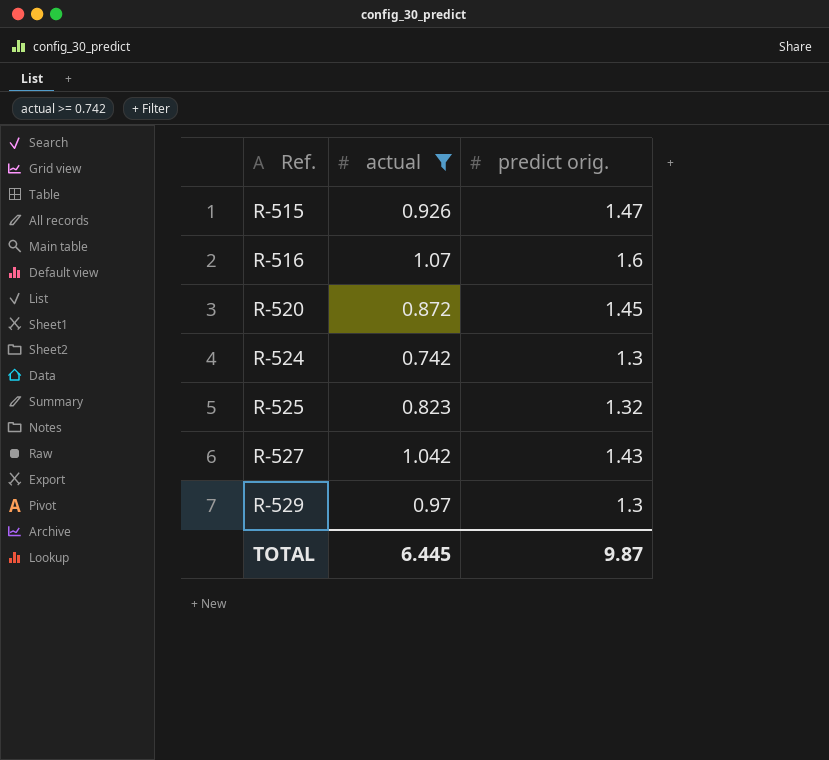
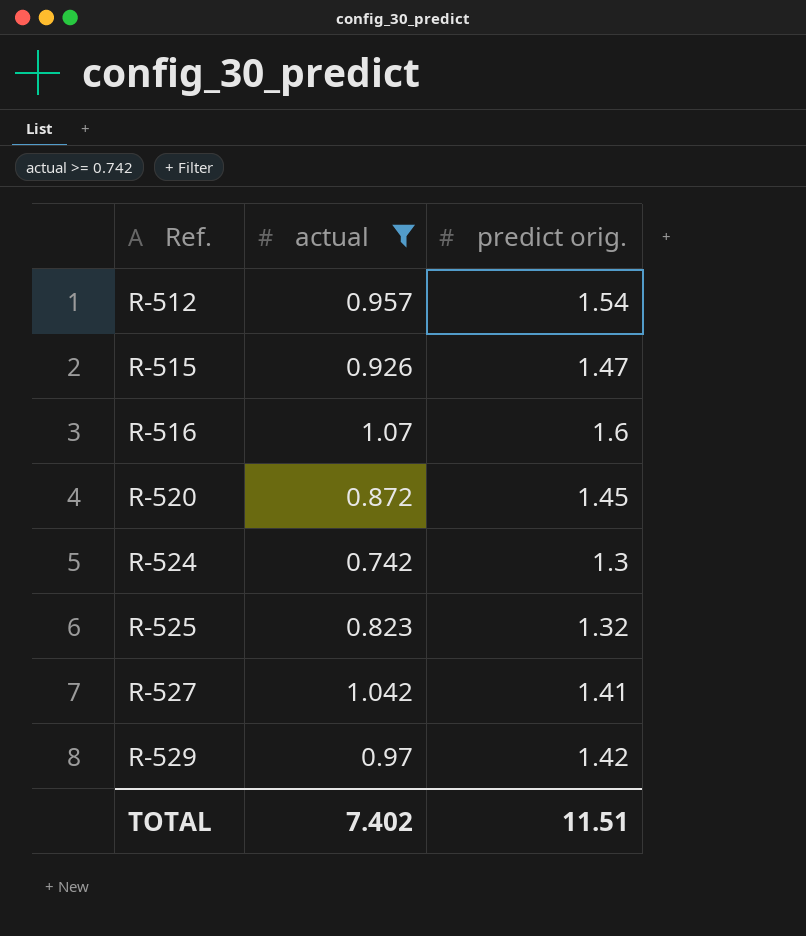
row R-512: none -> 0.957 | 1.54
R-527 | predict orig.: 1.43 -> 1.41
R-529 | predict orig.: 1.3 -> 1.42
TOTAL | actual: 6.445 -> 7.402
TOTAL | predict orig.: 9.87 -> 11.51

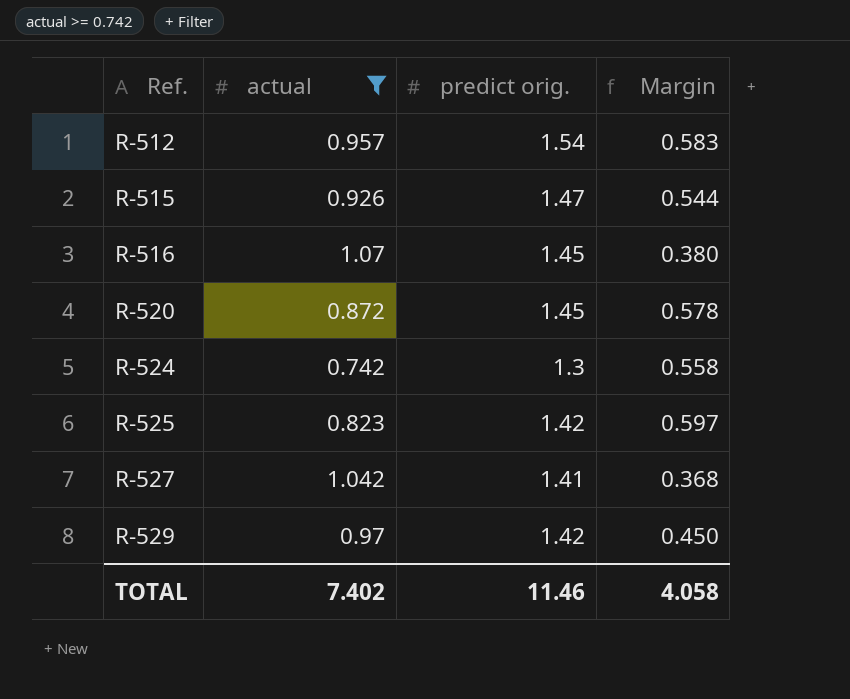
column Margin | formula: none -> [predict orig.] - [actual]
R-516 | predict orig.: 1.6 -> 1.45
R-525 | predict orig.: 1.32 -> 1.42
TOTAL | predict orig.: 11.51 -> 11.46

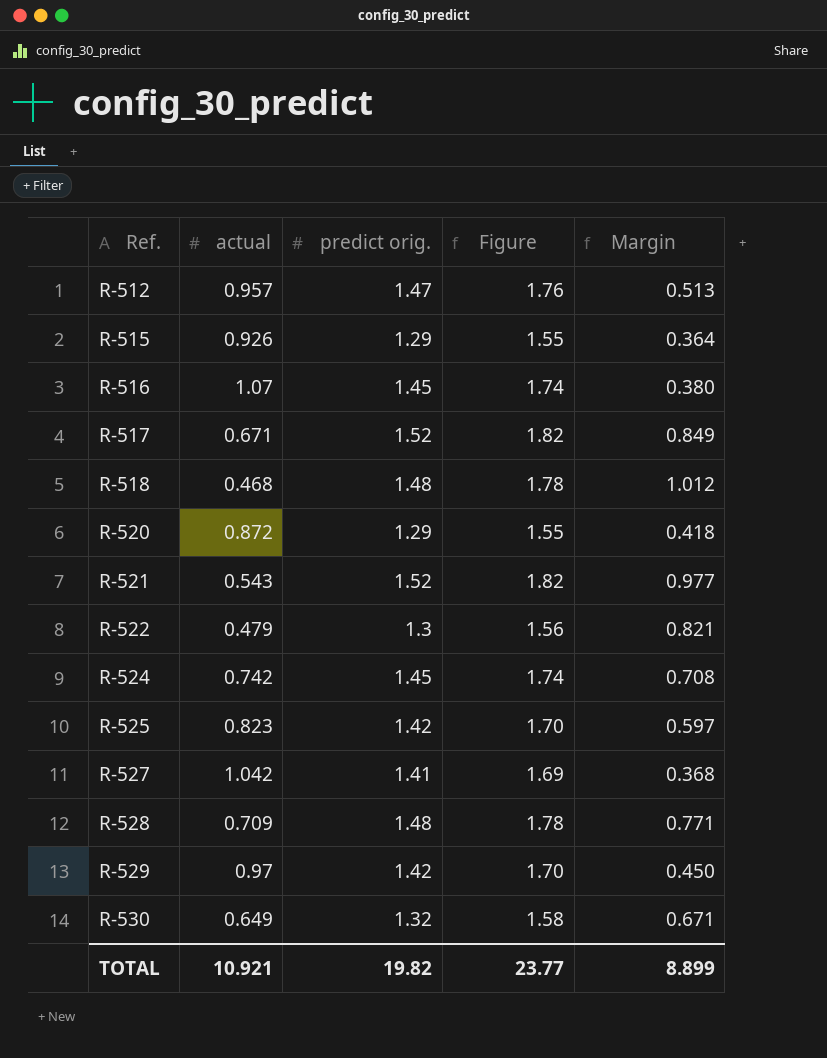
filter: actual >= 0.742 -> none
column Figure | formula: none -> [predict orig.] * 1.2
R-512 | predict orig.: 1.54 -> 1.47
R-512 | Margin: 0.583 -> 0.513
R-515 | predict orig.: 1.47 -> 1.29
R-515 | Margin: 0.544 -> 0.364
R-520 | predict orig.: 1.45 -> 1.29
R-520 | Margin: 0.578 -> 0.418
R-524 | predict orig.: 1.3 -> 1.45
R-524 | Margin: 0.558 -> 0.708
TOTAL | actual: 7.402 -> 10.921
TOTAL | predict orig.: 11.46 -> 19.82
TOTAL | Margin: 4.058 -> 8.899

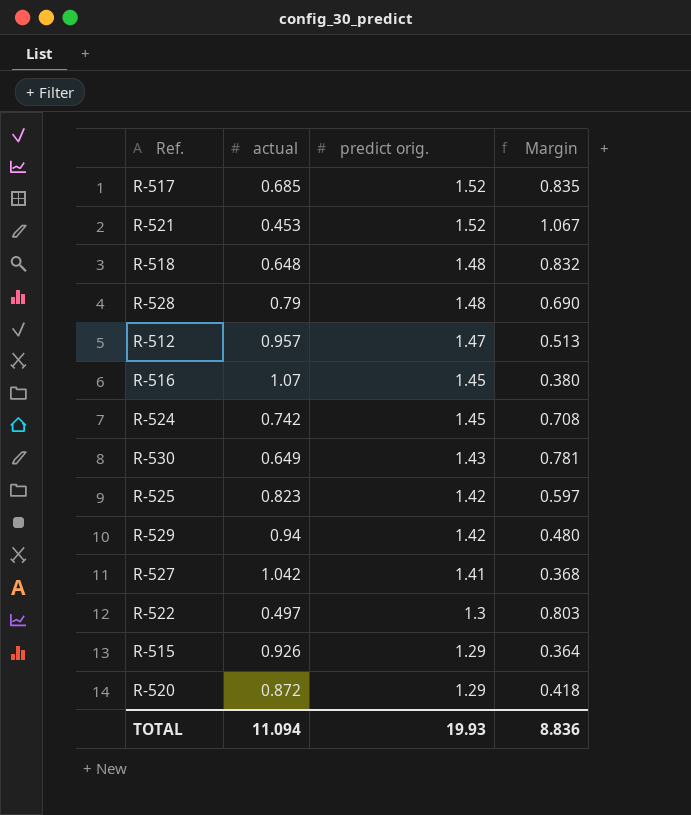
row order: Ref. ascending -> predict orig. descending
column Figure | formula: [predict orig.] * 1.2 -> none
R-517 | actual: 0.671 -> 0.685
R-517 | Margin: 0.849 -> 0.835
R-521 | actual: 0.543 -> 0.453
R-521 | Margin: 0.977 -> 1.067
R-518 | actual: 0.468 -> 0.648
R-518 | Margin: 1.012 -> 0.832
R-528 | actual: 0.709 -> 0.79
R-528 | Margin: 0.771 -> 0.690
R-530 | predict orig.: 1.32 -> 1.43
R-530 | Margin: 0.671 -> 0.781
R-529 | actual: 0.97 -> 0.94
R-529 | Margin: 0.450 -> 0.480
R-522 | actual: 0.479 -> 0.497
R-522 | Margin: 0.821 -> 0.803
TOTAL | actual: 10.921 -> 11.094
TOTAL | predict orig.: 19.82 -> 19.93
TOTAL | Margin: 8.899 -> 8.836

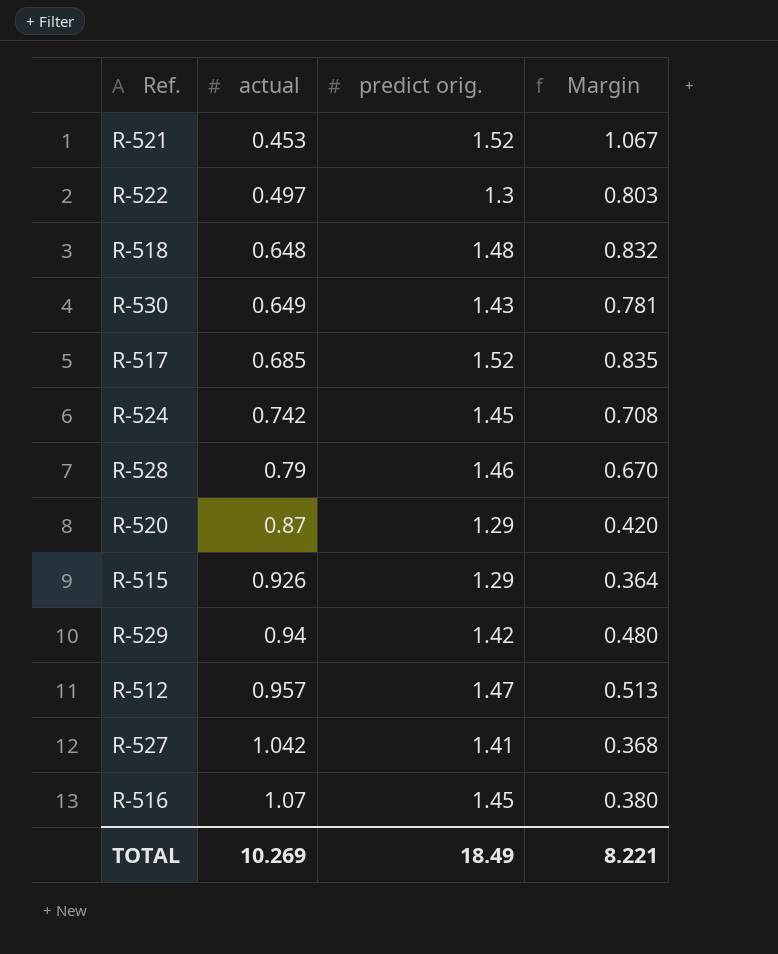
row order: predict orig. descending -> actual ascending
row R-525: 0.823 | 1.42 | 0.597 -> none
R-528 | predict orig.: 1.48 -> 1.46
R-528 | Margin: 0.690 -> 0.670
R-520 | actual: 0.872 -> 0.87
R-520 | Margin: 0.418 -> 0.420
TOTAL | actual: 11.094 -> 10.269
TOTAL | predict orig.: 19.93 -> 18.49
TOTAL | Margin: 8.836 -> 8.221

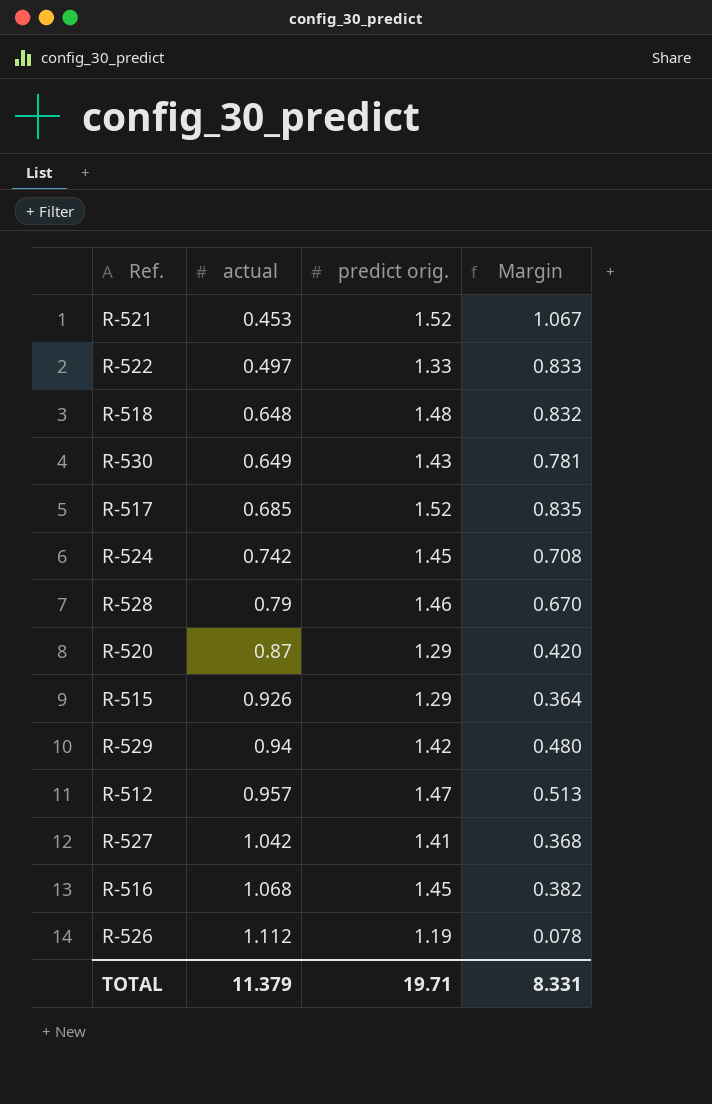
R-522 | predict orig.: 1.3 -> 1.33
R-522 | Margin: 0.803 -> 0.833
R-516 | actual: 1.07 -> 1.068
R-516 | Margin: 0.380 -> 0.382
row R-526: none -> 1.112 | 1.19 | 0.078
TOTAL | actual: 10.269 -> 11.379
TOTAL | predict orig.: 18.49 -> 19.71
TOTAL | Margin: 8.221 -> 8.331

